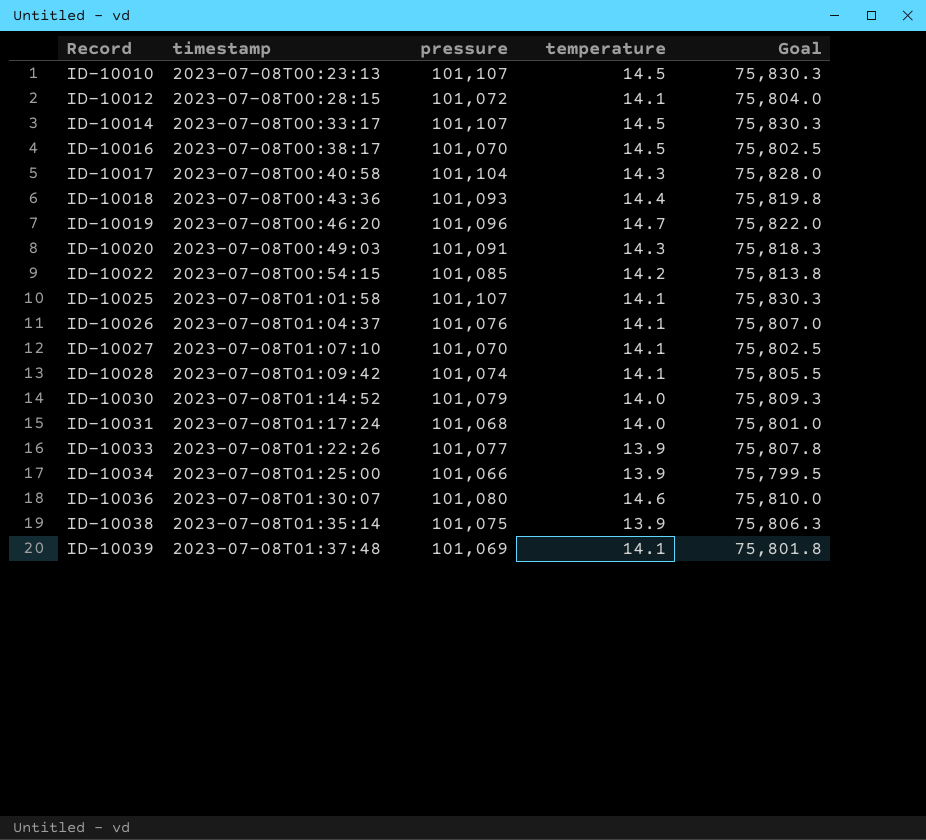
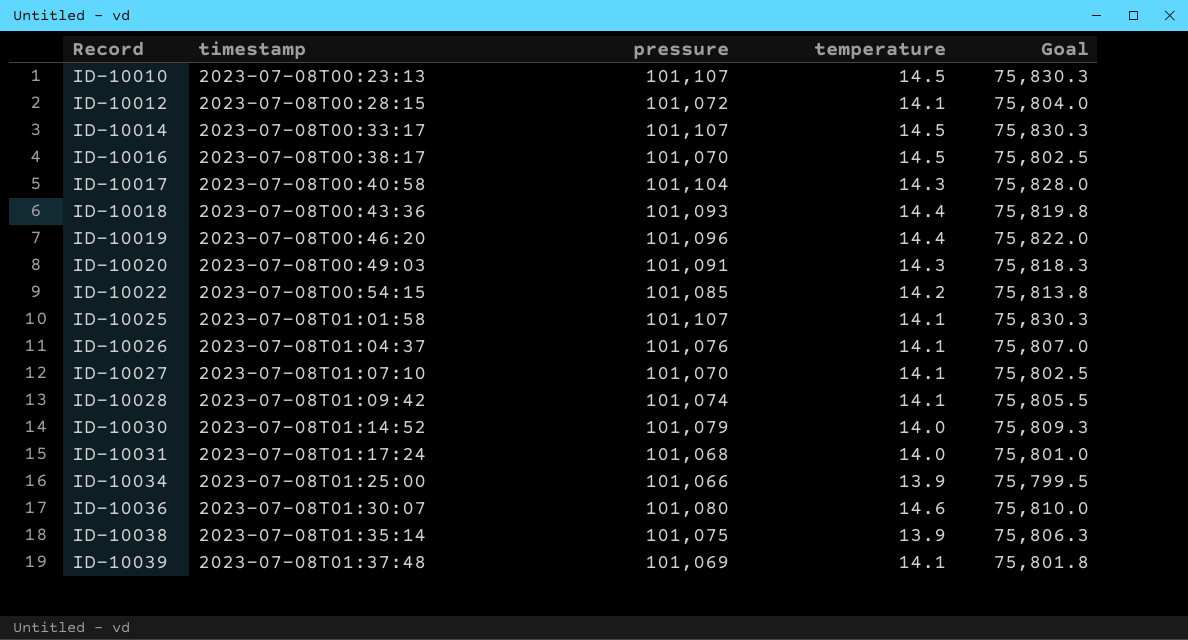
row ID-10033: 2023-07-08T01:22:26 | 101,077 | 13.9 | 75,807.8 -> none
ID-10019 | temperature: 14.7 -> 14.4

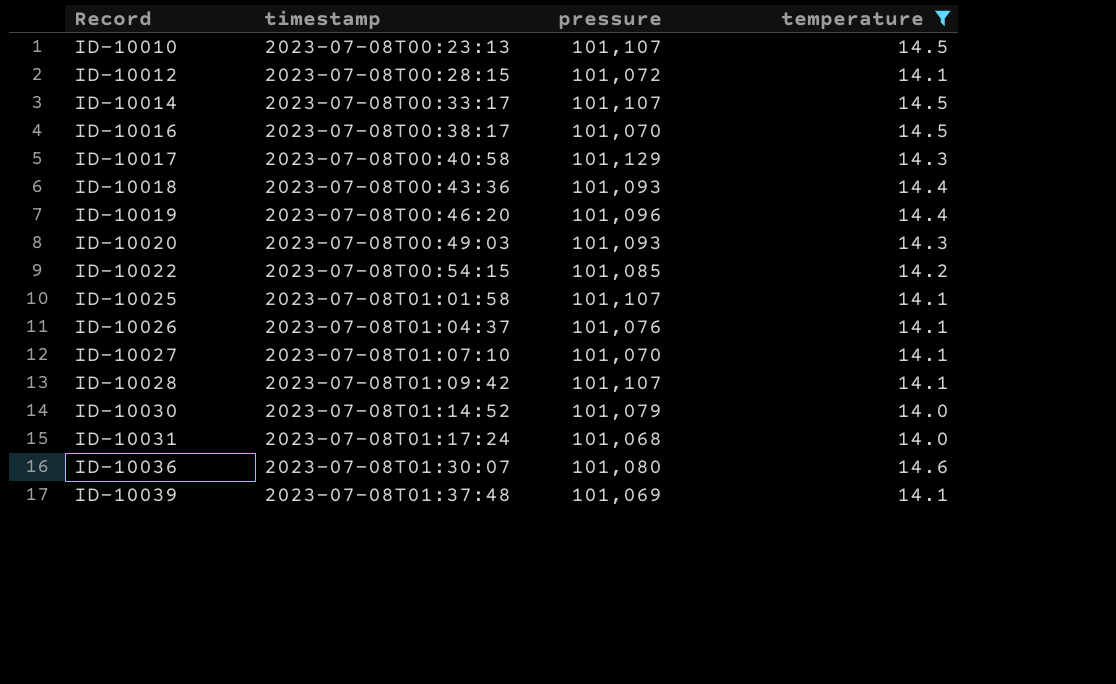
filter: none -> temperature != 13.9
column Goal | formula: [pressure] * 0.75 -> none
ID-10017 | pressure: 101,104 -> 101,129
ID-10020 | pressure: 101,091 -> 101,093
ID-10028 | pressure: 101,074 -> 101,107

